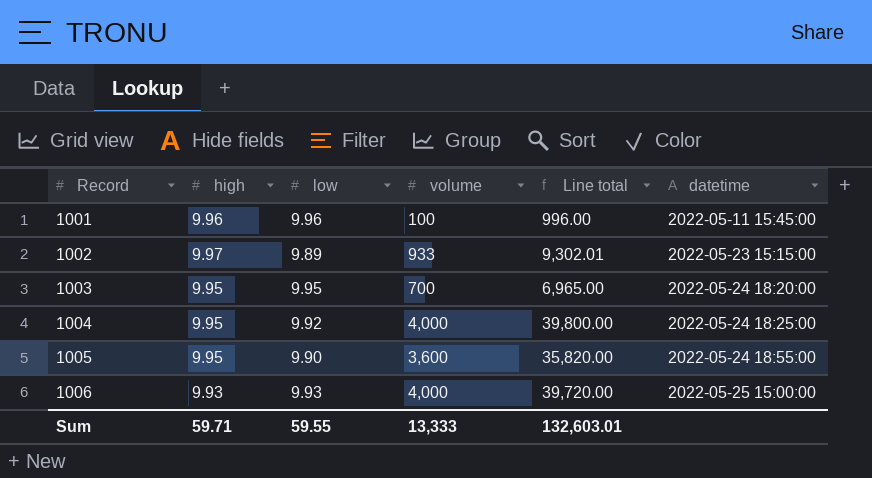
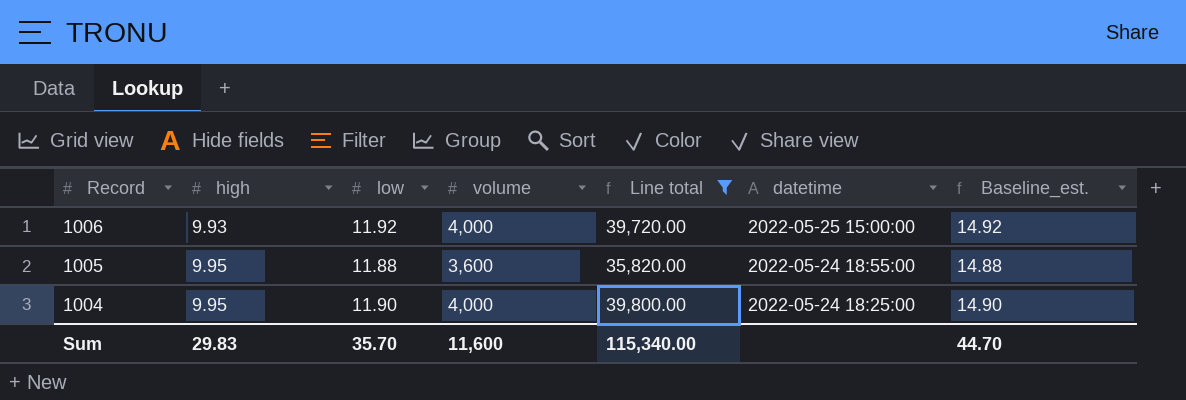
filter: none -> Line total >= 35,820.00
row order: Record ascending -> Record descending
column Baseline_est. | formula: none -> [low] + 3
1006 | low: 9.93 -> 11.92
1005 | low: 9.90 -> 11.88
1004 | low: 9.92 -> 11.90
Sum | high: 59.71 -> 29.83
Sum | low: 59.55 -> 35.70
Sum | volume: 13,333 -> 11,600
Sum | Line total: 132,603.01 -> 115,340.00

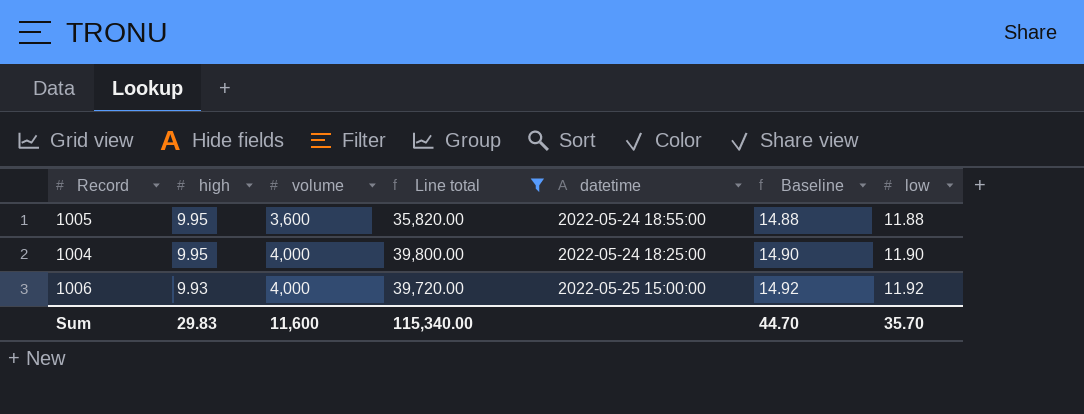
row order: Record descending -> high descending
column name: Baseline_est. -> Baseline
column low | position: 3 -> 7

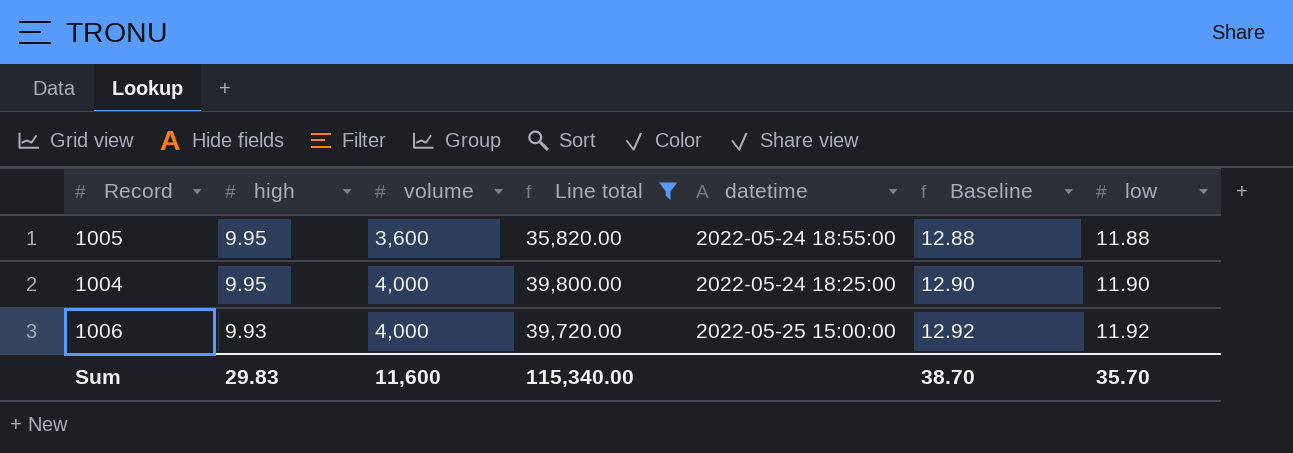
column Baseline | formula: [low] + 3 -> [low] + 1
Sum | Baseline: 44.70 -> 38.70

